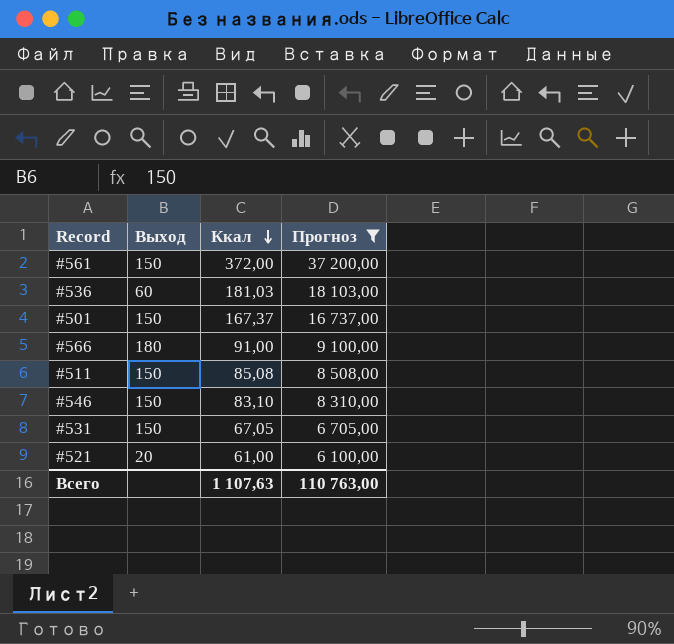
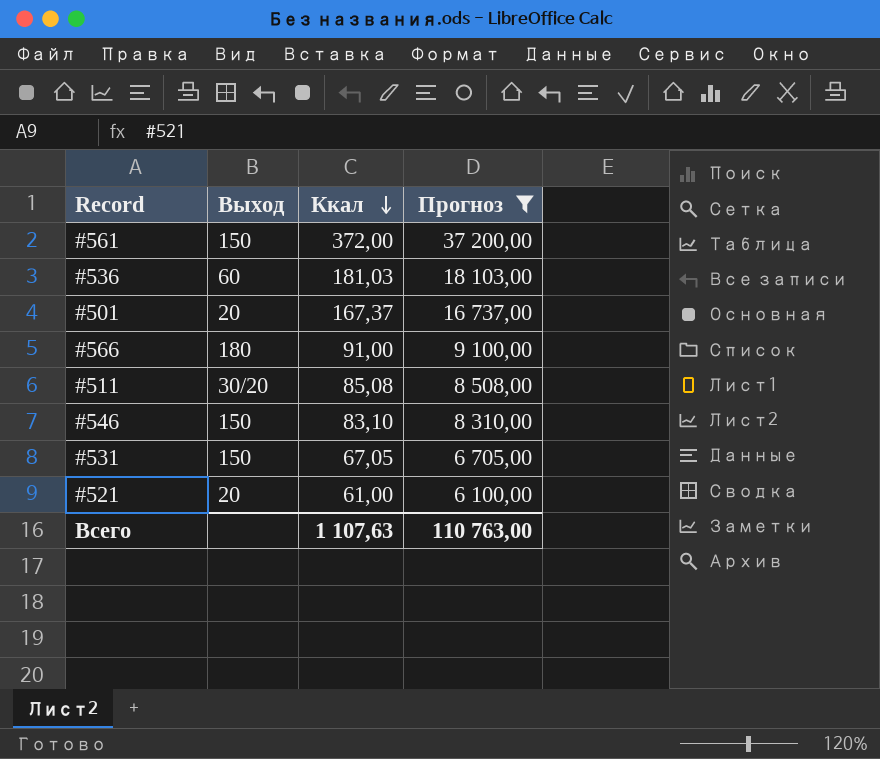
#501 | Выход: 150 -> 20
#511 | Выход: 150 -> 30/20

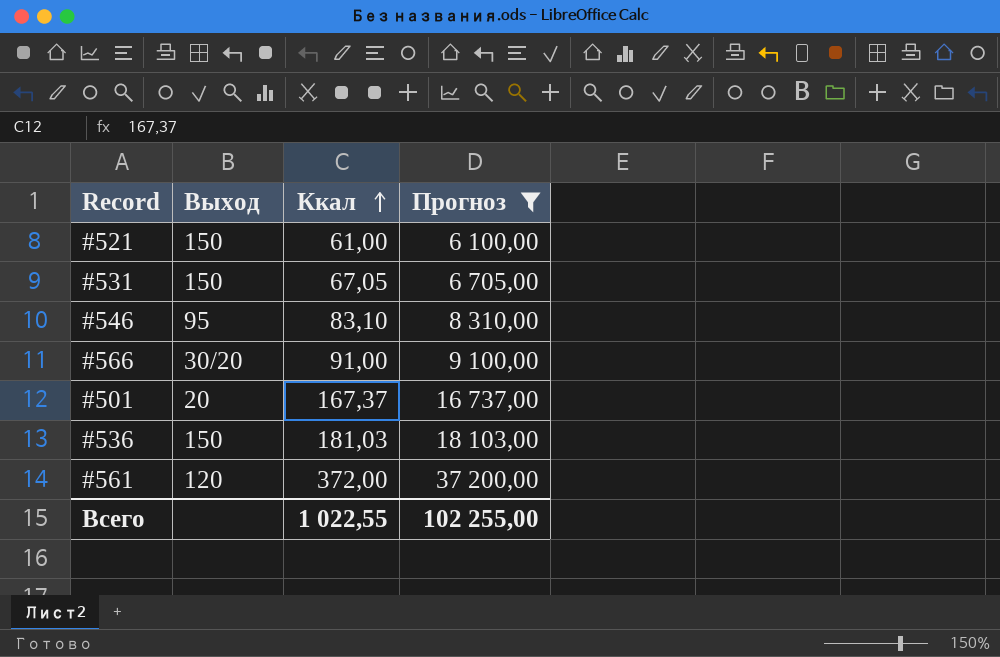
row order: Ккал descending -> Ккал ascending
row #511: 30/20 | 85,08 | 8 508,00 -> none
#521 | Выход: 20 -> 150
#546 | Выход: 150 -> 95
#566 | Выход: 180 -> 30/20
#536 | Выход: 60 -> 150
#561 | Выход: 150 -> 120
Всего | Ккал: 1 107,63 -> 1 022,55
Всего | Прогноз: 110 763,00 -> 102 255,00

